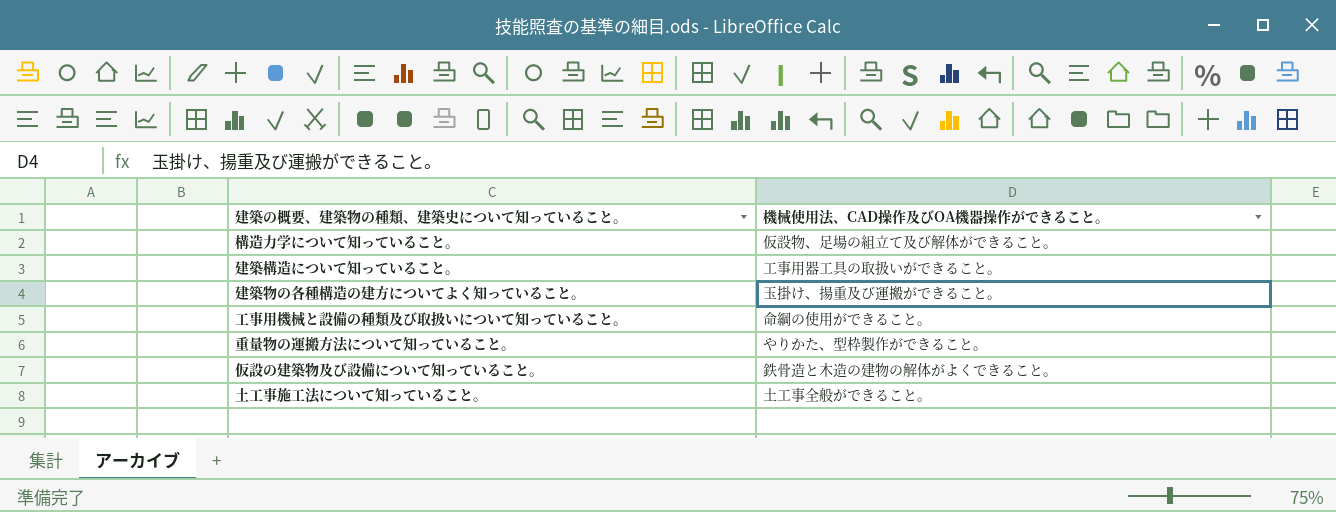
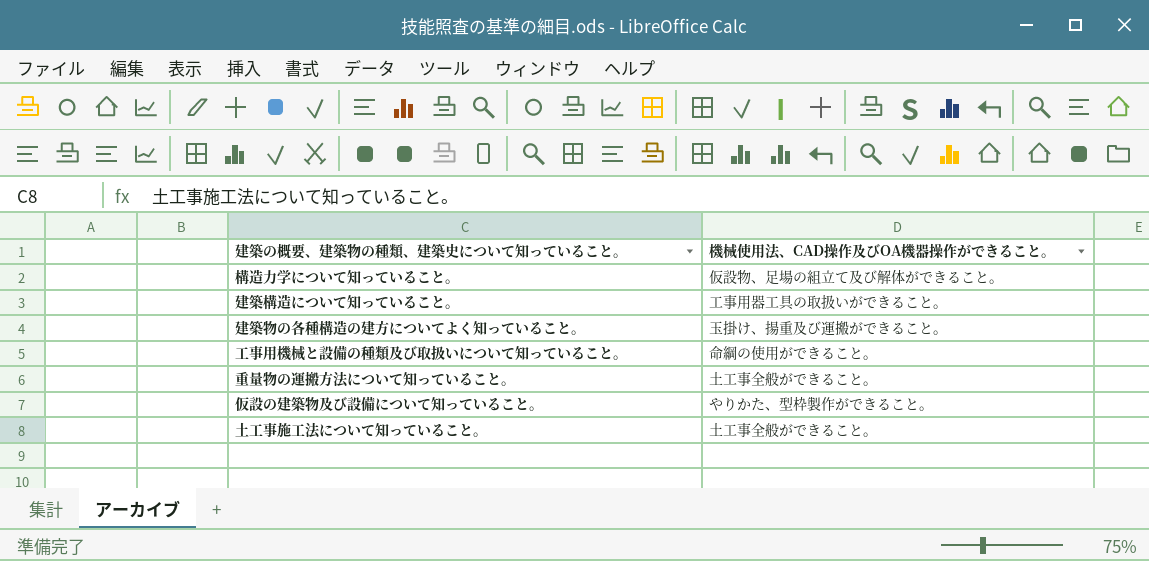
重量物の運搬方法について知っていること。 | 機械使用法、CAD操作及びOA機器操作ができること。: やりかた、型枠製作ができること。 -> 土工事全般ができること。
仮設の建築物及び設備について知っていること。 | 機械使用法、CAD操作及びOA機器操作ができること。: 鉄骨造と木造の建物の解体がよくできること。 -> やりかた、型枠製作ができること。

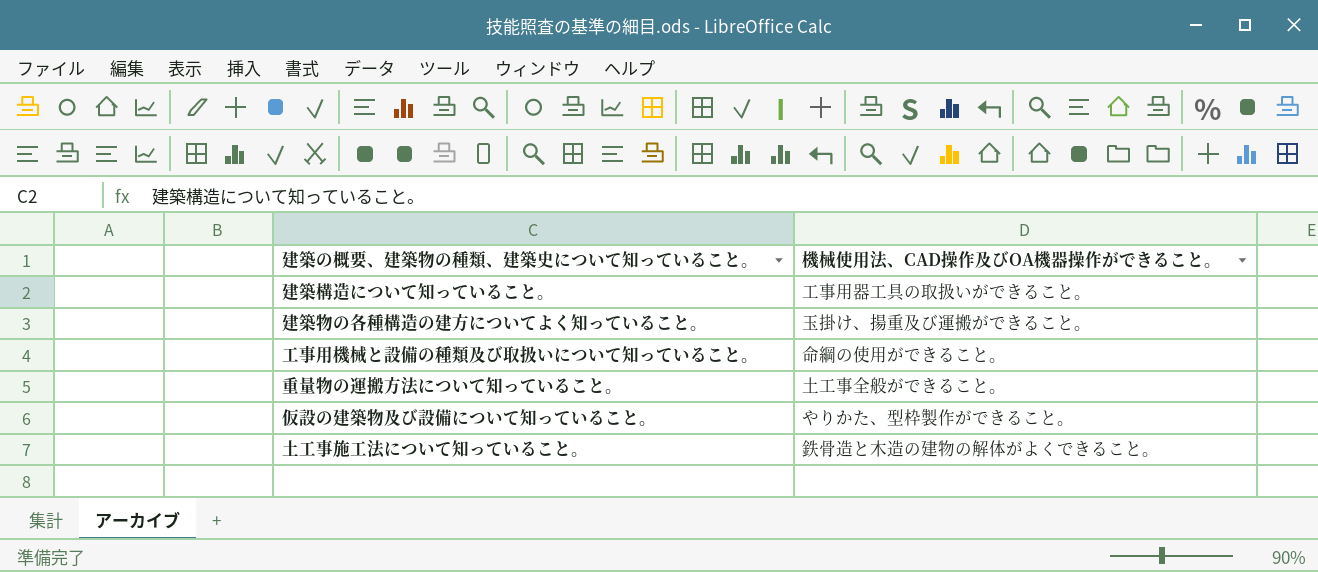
row 構造力学について知っていること。: 仮設物、足場の組立て及び解体ができること。 -> none
土工事施工法について知っていること。 | 機械使用法、CAD操作及びOA機器操作ができること。: 土工事全般ができること。 -> 鉄骨造と木造の建物の解体がよくできること。

